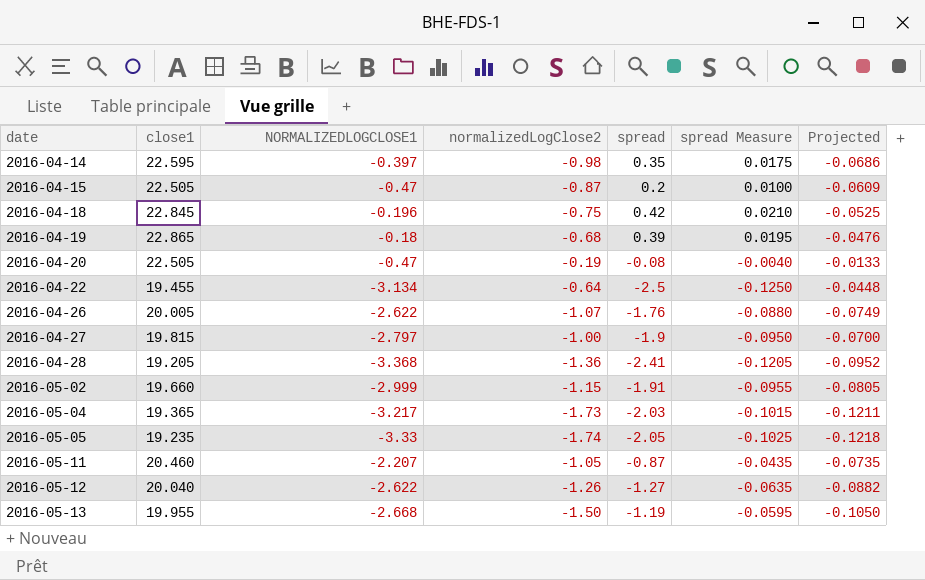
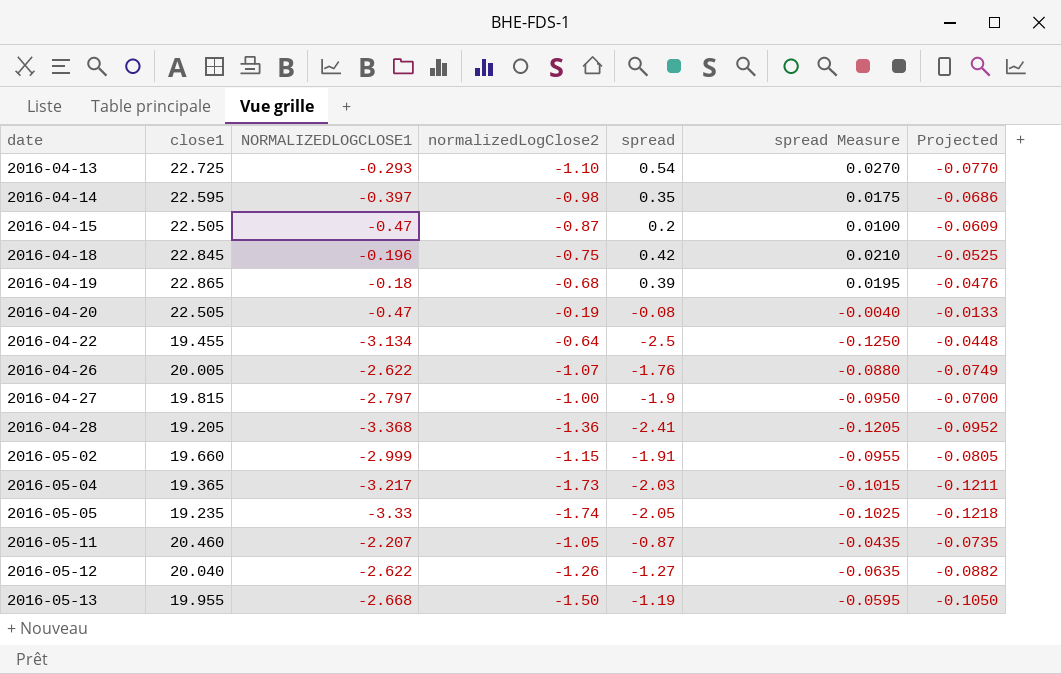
row 2016-04-13: none -> 22.725 | -0.293 | -1.10 | 0.54 | 0.0270 | -0.0770

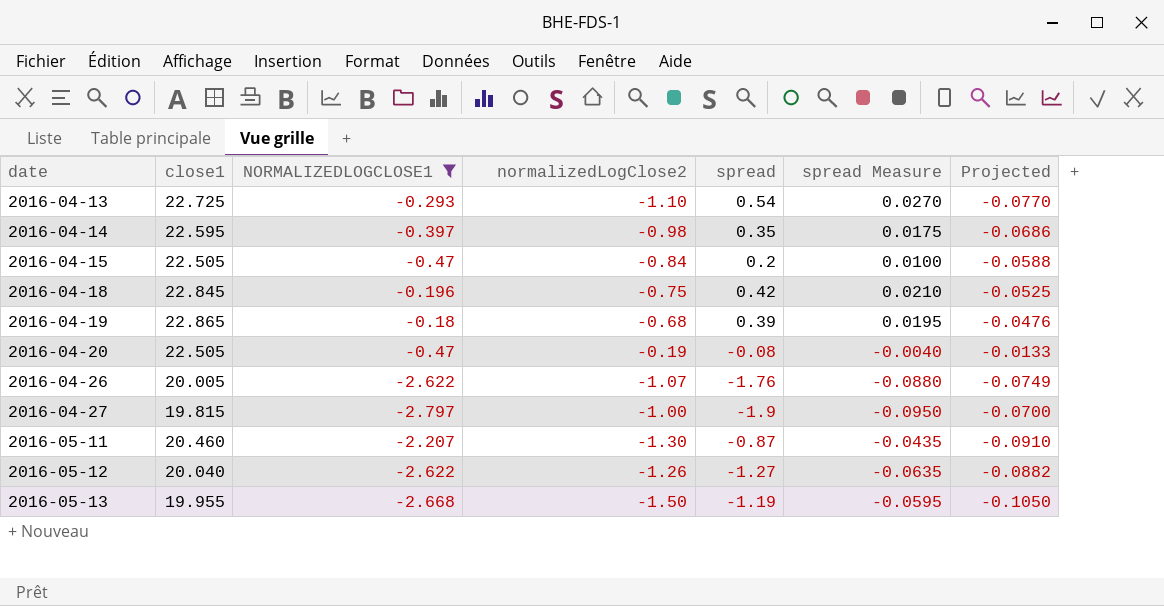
filter: none -> NORMALIZEDLOGCLOSE1 >= -2.797
2016-04-15 | normalizedLogClose2: -0.87 -> -0.84
2016-04-15 | Projected: -0.0609 -> -0.0588
2016-05-11 | normalizedLogClose2: -1.05 -> -1.30
2016-05-11 | Projected: -0.0735 -> -0.0910

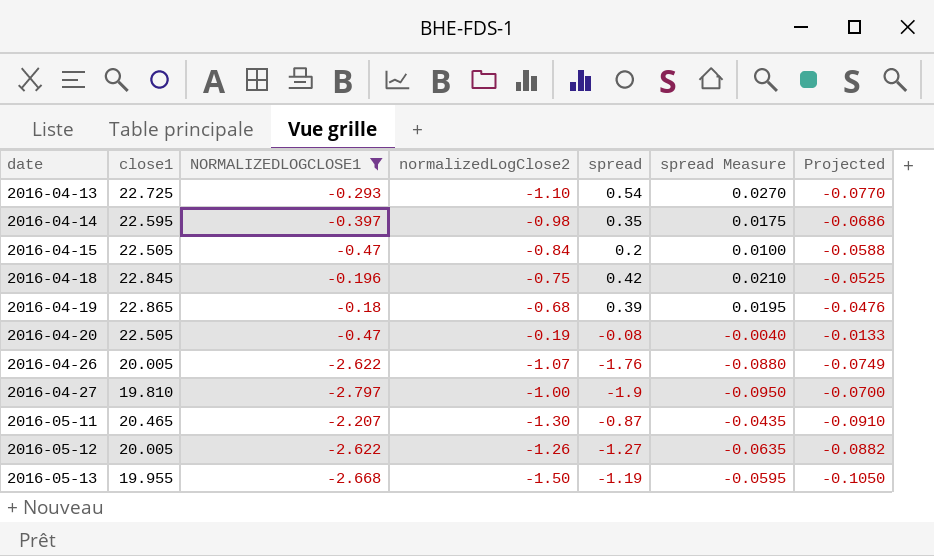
2016-04-27 | close1: 19.815 -> 19.810
2016-05-11 | close1: 20.460 -> 20.465
2016-05-12 | close1: 20.040 -> 20.005

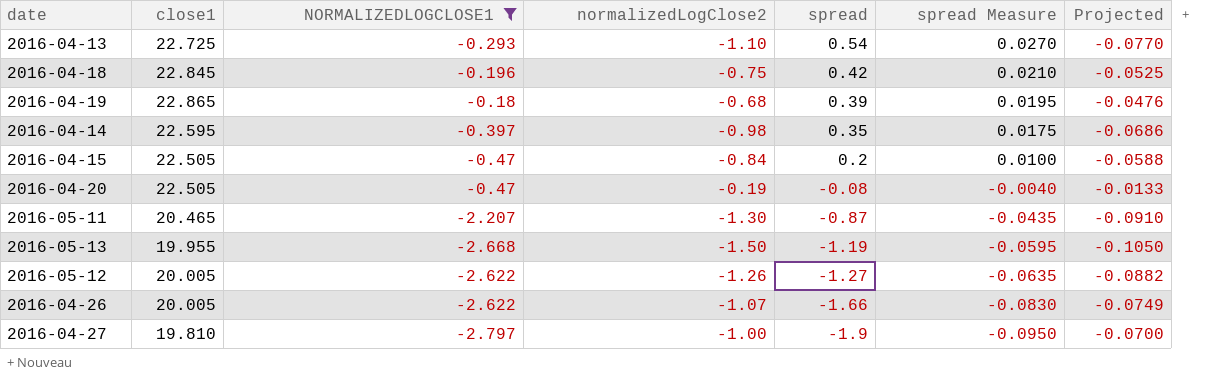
row order: date ascending -> spread descending
2016-04-26 | spread: -1.76 -> -1.66
2016-04-26 | spread Measure: -0.0880 -> -0.0830

